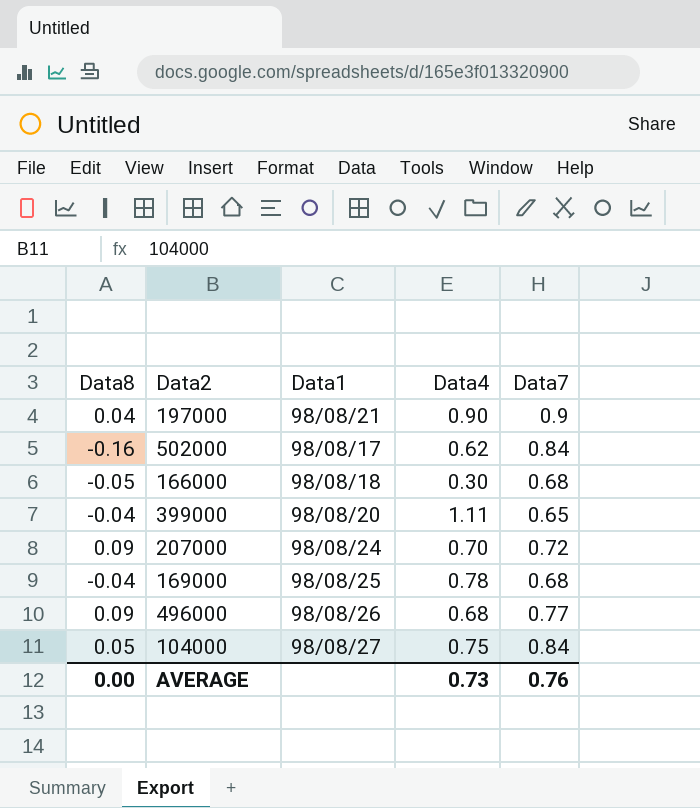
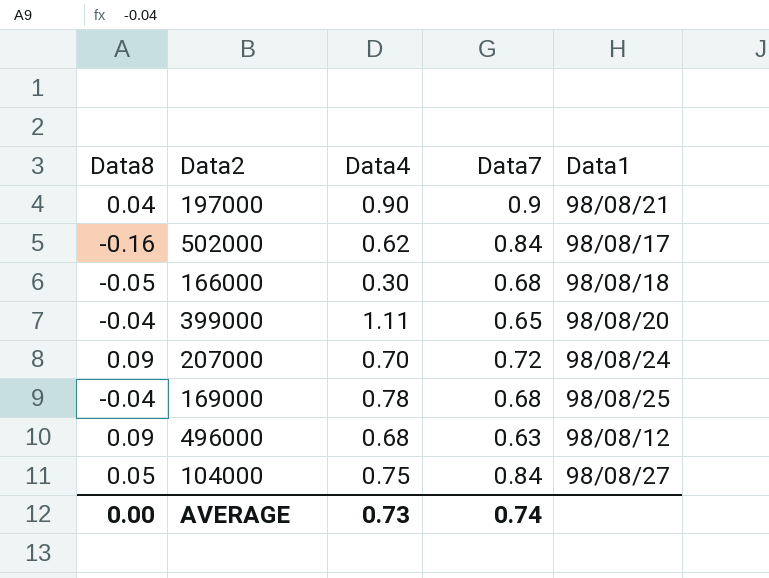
column Data1 | position: 3 -> 5
496000 | Data7: 0.77 -> 0.63
496000 | Data1: 98/08/26 -> 98/08/12
AVERAGE | Data7: 0.76 -> 0.74

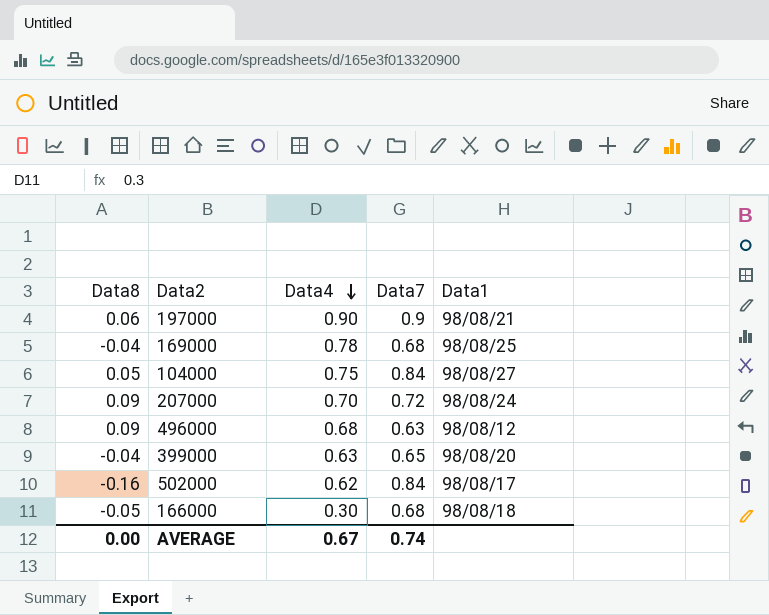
row order: none -> Data4 descending
197000 | Data8: 0.04 -> 0.06
399000 | Data4: 1.11 -> 0.63
AVERAGE | Data4: 0.73 -> 0.67

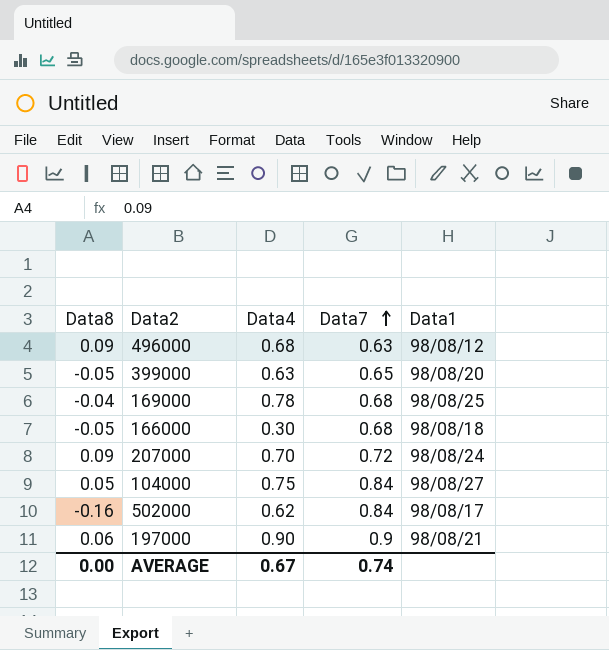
row order: Data4 descending -> Data7 ascending
399000 | Data8: -0.04 -> -0.05

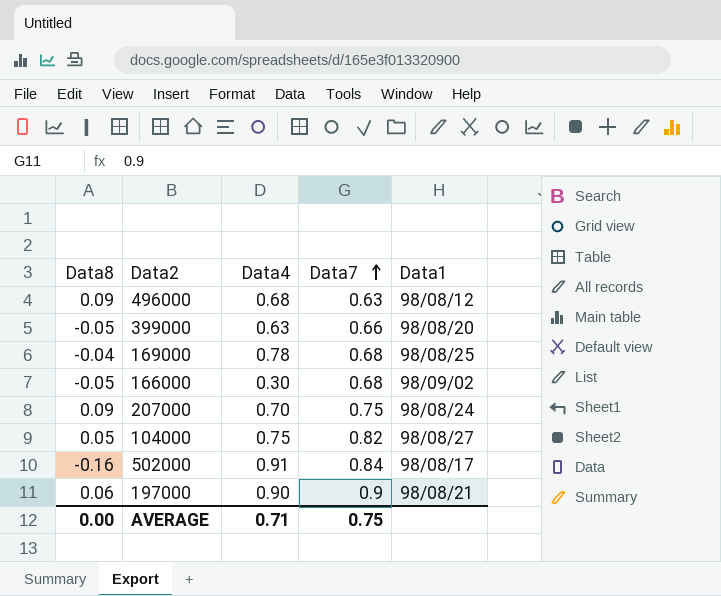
399000 | Data7: 0.65 -> 0.66
166000 | Data1: 98/08/18 -> 98/09/02
207000 | Data7: 0.72 -> 0.75
104000 | Data7: 0.84 -> 0.82
502000 | Data4: 0.62 -> 0.91
AVERAGE | Data4: 0.67 -> 0.71
AVERAGE | Data7: 0.74 -> 0.75

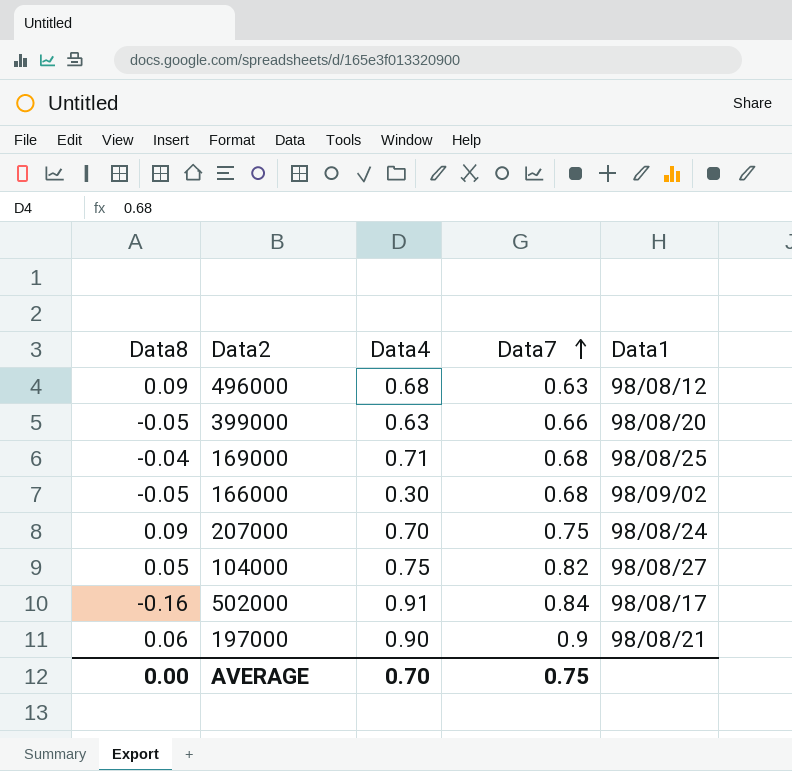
169000 | Data4: 0.78 -> 0.71
AVERAGE | Data4: 0.71 -> 0.70

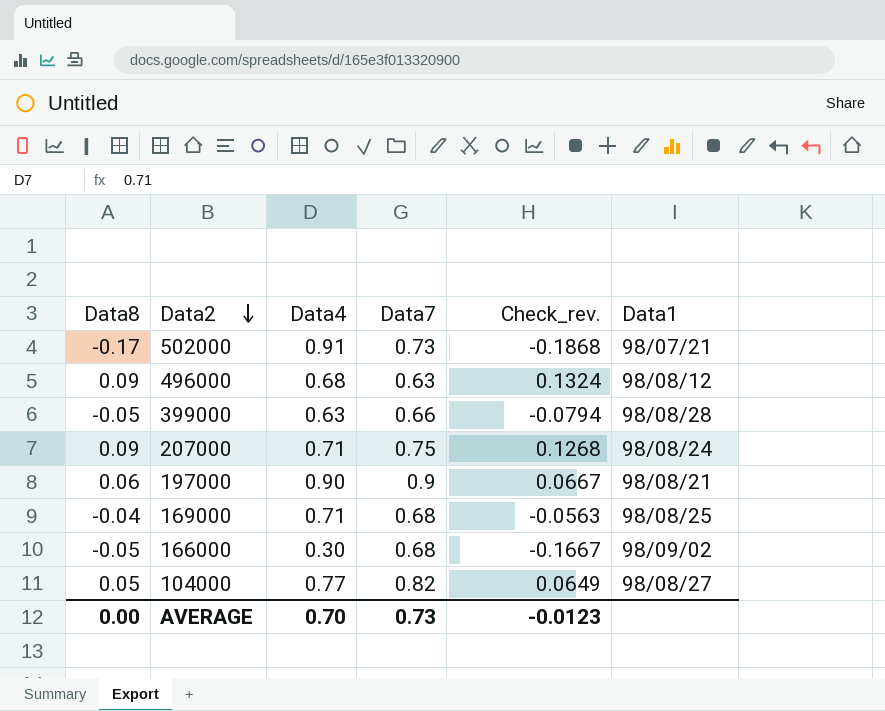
row order: Data7 ascending -> Data2 descending
column Check_rev. | formula: none -> [Data8] / [Data4]
502000 | Data8: -0.16 -> -0.17
502000 | Data7: 0.84 -> 0.73
502000 | Data1: 98/08/17 -> 98/07/21
399000 | Data1: 98/08/20 -> 98/08/28
207000 | Data4: 0.70 -> 0.71
104000 | Data4: 0.75 -> 0.77
AVERAGE | Data7: 0.75 -> 0.73

